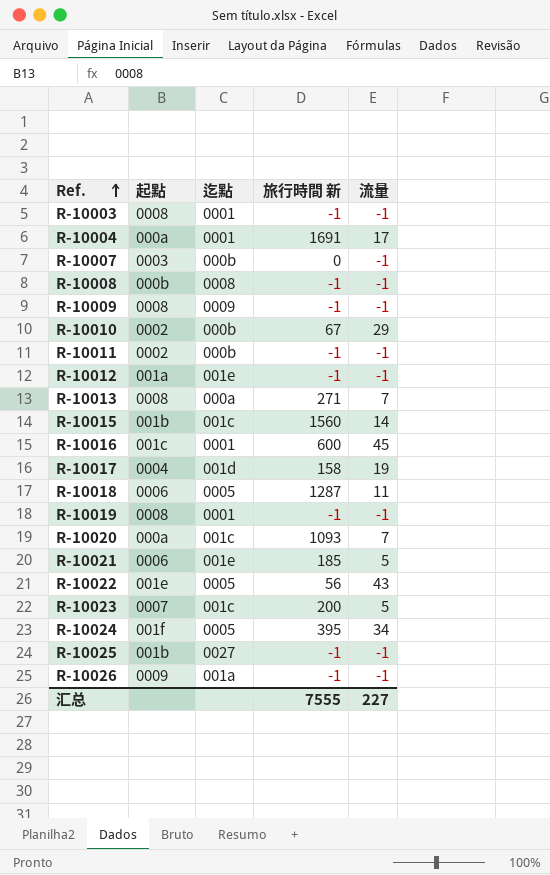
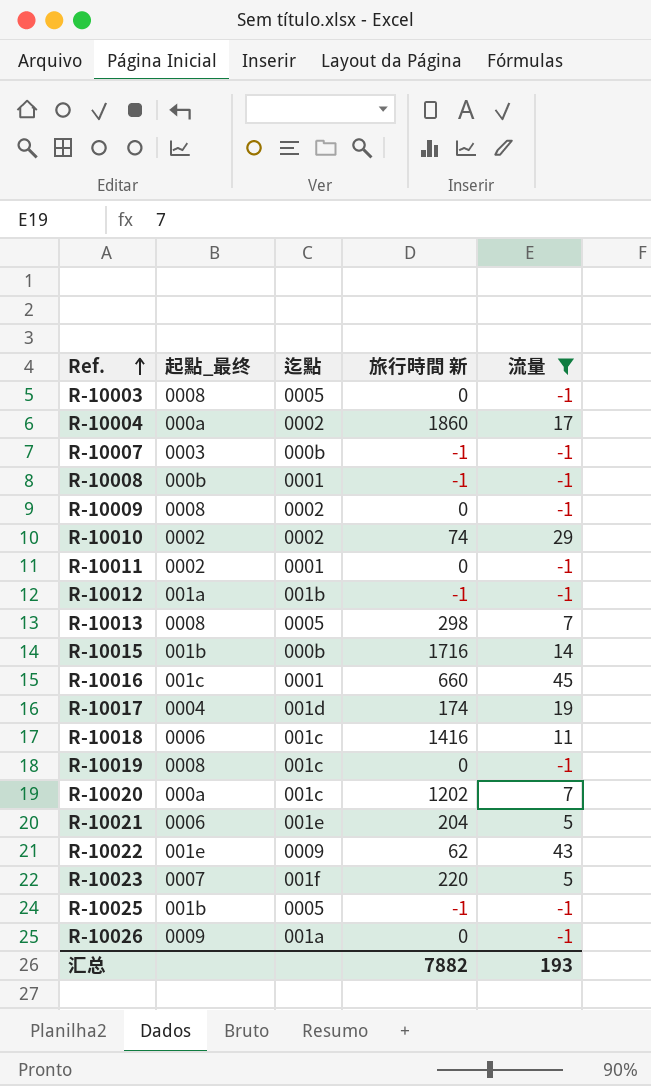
filter: none -> 流量 != 34
column name: 起點 -> 起點_最终
R-10003 | 迄點: 0001 -> 0005
R-10003 | 旅行時間 新: -1 -> 0
R-10004 | 迄點: 0001 -> 0002
R-10004 | 旅行時間 新: 1691 -> 1860
R-10007 | 旅行時間 新: 0 -> -1
R-10008 | 迄點: 0008 -> 0001
R-10009 | 迄點: 0009 -> 0002
R-10009 | 旅行時間 新: -1 -> 0
R-10010 | 迄點: 000b -> 0002
R-10010 | 旅行時間 新: 67 -> 74
R-10011 | 迄點: 000b -> 0001
R-10011 | 旅行時間 新: -1 -> 0
R-10012 | 迄點: 001e -> 001b
R-10013 | 迄點: 000a -> 0005
R-10013 | 旅行時間 新: 271 -> 298
R-10015 | 迄點: 001c -> 000b
R-10015 | 旅行時間 新: 1560 -> 1716
R-10016 | 旅行時間 新: 600 -> 660
R-10017 | 旅行時間 新: 158 -> 174
R-10018 | 迄點: 0005 -> 001c
R-10018 | 旅行時間 新: 1287 -> 1416
R-10019 | 迄點: 0001 -> 001c
R-10019 | 旅行時間 新: -1 -> 0
R-10020 | 旅行時間 新: 1093 -> 1202
R-10021 | 旅行時間 新: 185 -> 204
R-10022 | 迄點: 0005 -> 0009
R-10022 | 旅行時間 新: 56 -> 62
R-10023 | 迄點: 001c -> 001f
R-10023 | 旅行時間 新: 200 -> 220
R-10025 | 迄點: 0027 -> 0005
R-10026 | 旅行時間 新: -1 -> 0
汇总 | 旅行時間 新: 7555 -> 7882
汇总 | 流量: 227 -> 193

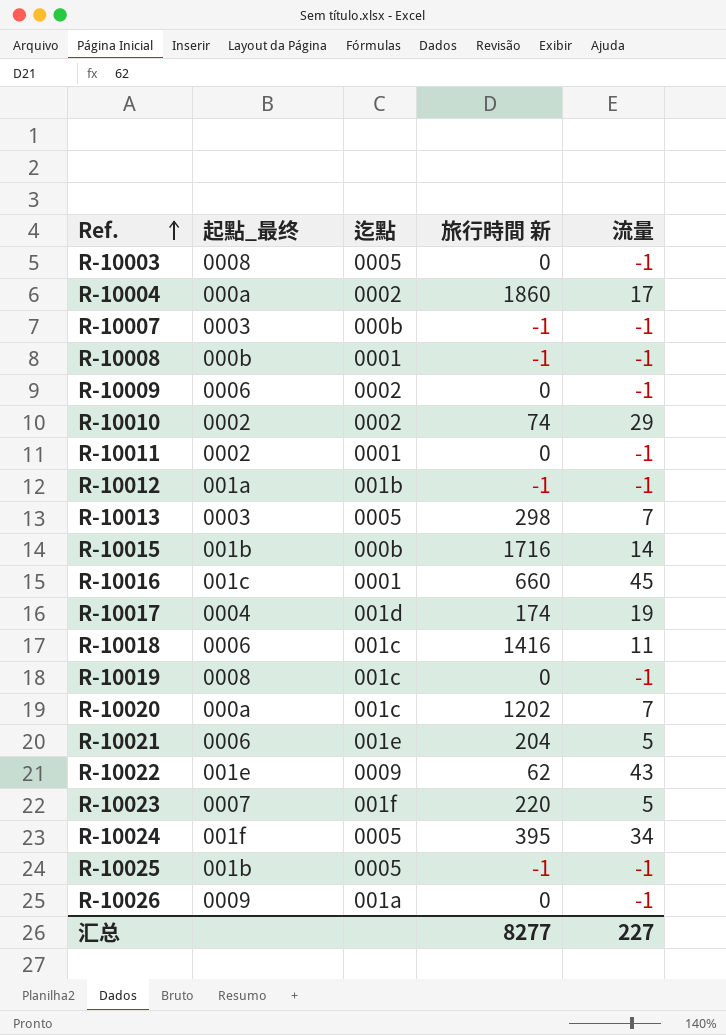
filter: 流量 != 34 -> none
R-10009 | 起點_最终: 0008 -> 0006
R-10013 | 起點_最终: 0008 -> 0003
汇总 | 旅行時間 新: 7882 -> 8277
汇总 | 流量: 193 -> 227

